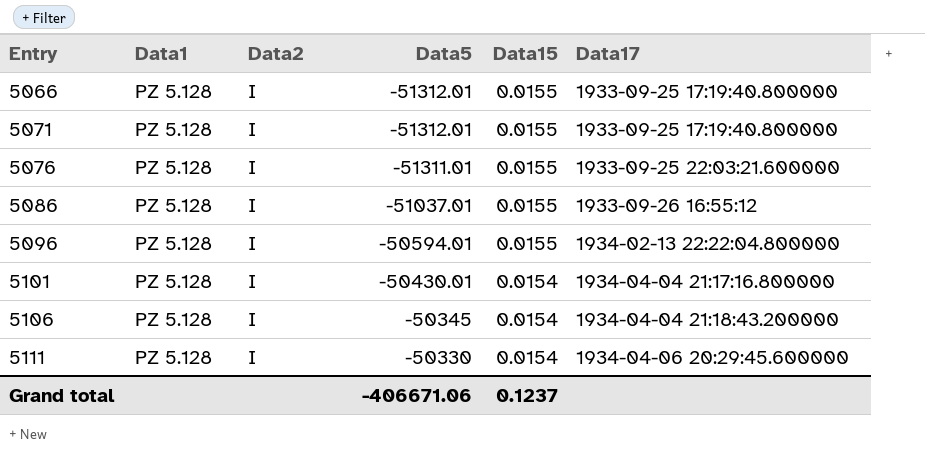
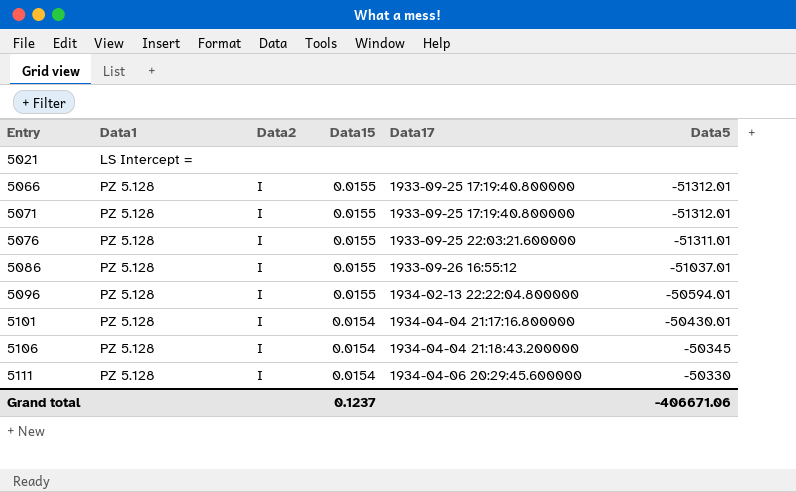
column Data5 | position: 4 -> 6
row 5021: none -> LS Intercept = | none | none | none | none

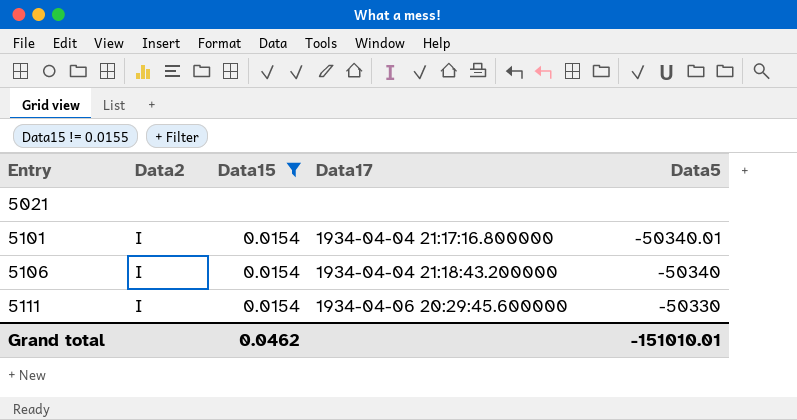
filter: none -> Data15 != 0.0155
column Data1 | position: 2 -> none
5101 | Data5: -50430.01 -> -50340.01
5106 | Data5: -50345 -> -50340
Grand total | Data15: 0.1237 -> 0.0462
Grand total | Data5: -406671.06 -> -151010.01

